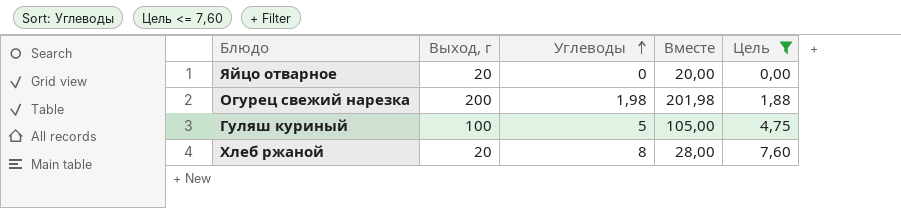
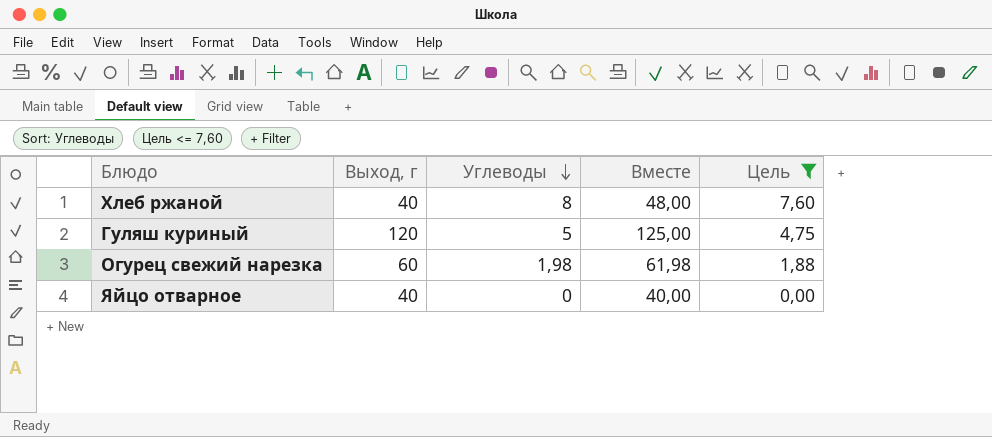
row order: Углеводы ascending -> Углеводы descending
Хлеб ржаной | Выход, г: 20 -> 40
Хлеб ржаной | Вместе: 28,00 -> 48,00
Гуляш куриный | Выход, г: 100 -> 120
Гуляш куриный | Вместе: 105,00 -> 125,00
Огурец свежий нарезка | Выход, г: 200 -> 60
Огурец свежий нарезка | Вместе: 201,98 -> 61,98
Яйцо отварное | Выход, г: 20 -> 40
Яйцо отварное | Вместе: 20,00 -> 40,00

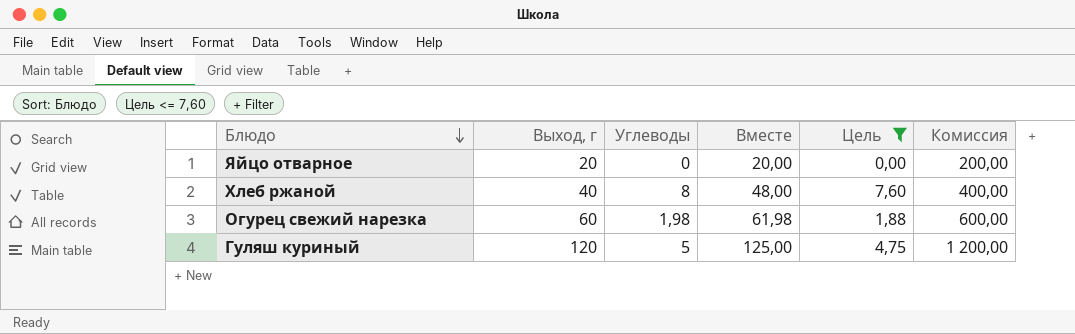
row order: Углеводы descending -> Блюдо descending
column Комиссия | formula: none -> [Выход, г] * 10
Яйцо отварное | Выход, г: 40 -> 20
Яйцо отварное | Вместе: 40,00 -> 20,00

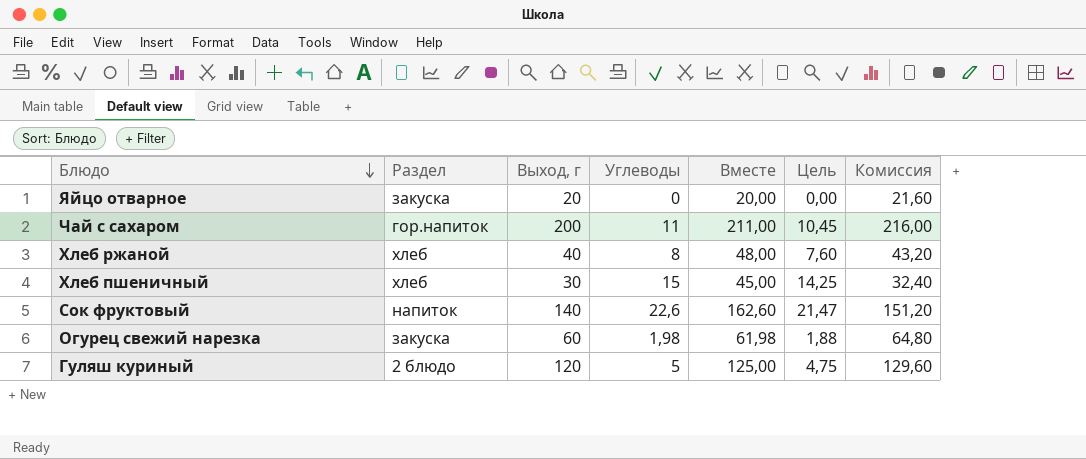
filter: Цель <= 7,60 -> none
column Раздел | position: none -> 2
column Комиссия | formula: [Выход, г] * 10 -> [Выход, г] * 1,08

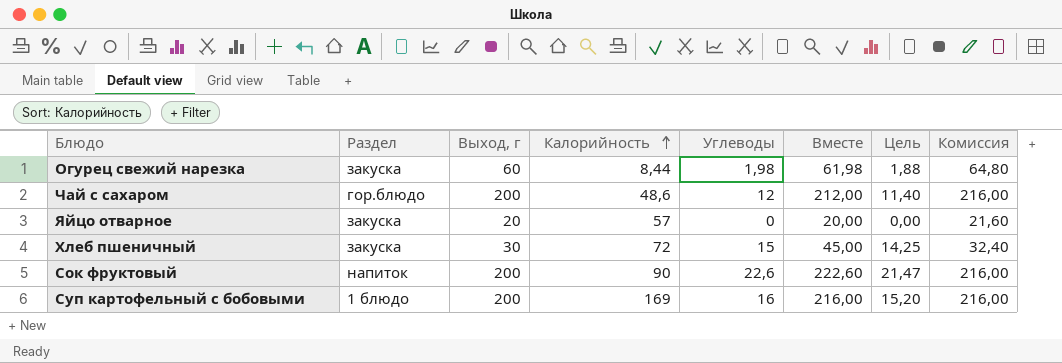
row order: Блюдо descending -> Калорийность ascending
column Калорийность | position: none -> 4
row Хлеб ржаной: хлеб | 40 | 8 | 48,00 | 7,60 | 43,20 -> none
row Гуляш куриный: 2 блюдо | 120 | 5 | 125,00 | 4,75 | 129,60 -> none
Чай с сахаром | Раздел: гор.напиток -> гор.блюдо
Чай с сахаром | Углеводы: 11 -> 12
Чай с сахаром | Вместе: 211,00 -> 212,00
Чай с сахаром | Цель: 10,45 -> 11,40
Хлеб пшеничный | Раздел: хлеб -> закуска
Сок фруктовый | Выход, г: 140 -> 200
Сок фруктовый | Вместе: 162,60 -> 222,60
Сок фруктовый | Комиссия: 151,20 -> 216,00
row Суп картофельный с бобовыми: none -> 1 блюдо | 200 | 169 | 16 | 216,00 | 15,20 | 216,00

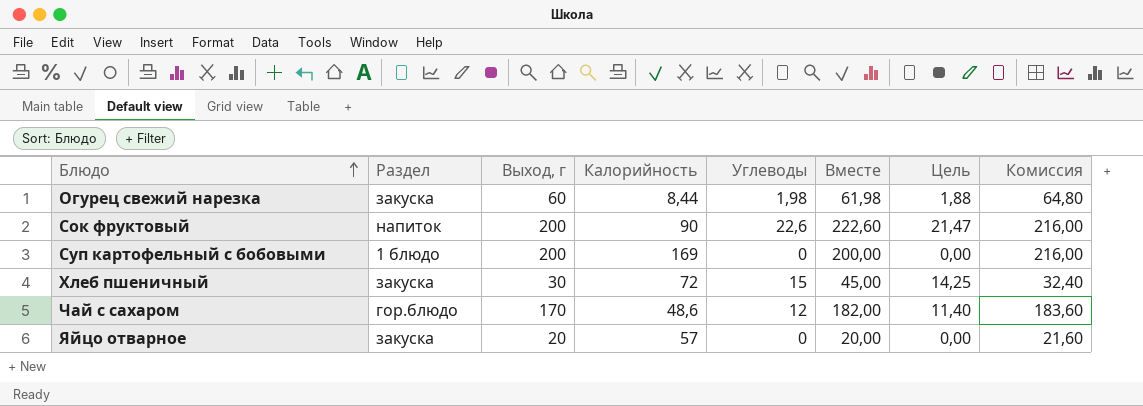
row order: Калорийность ascending -> Блюдо ascending
Суп картофельный с бобовыми | Углеводы: 16 -> 0
Суп картофельный с бобовыми | Вместе: 216,00 -> 200,00
Суп картофельный с бобовыми | Цель: 15,20 -> 0,00
Чай с сахаром | Выход, г: 200 -> 170
Чай с сахаром | Вместе: 212,00 -> 182,00
Чай с сахаром | Комиссия: 216,00 -> 183,60

